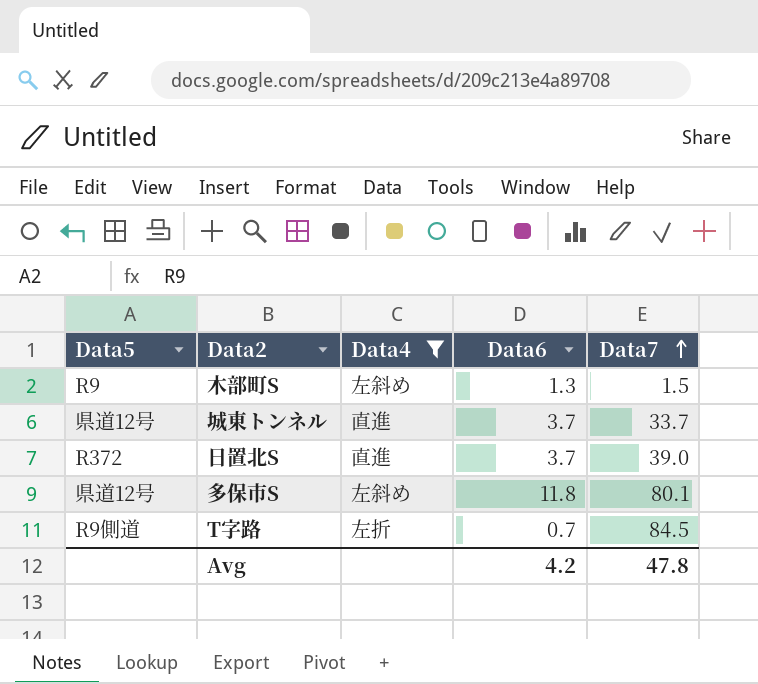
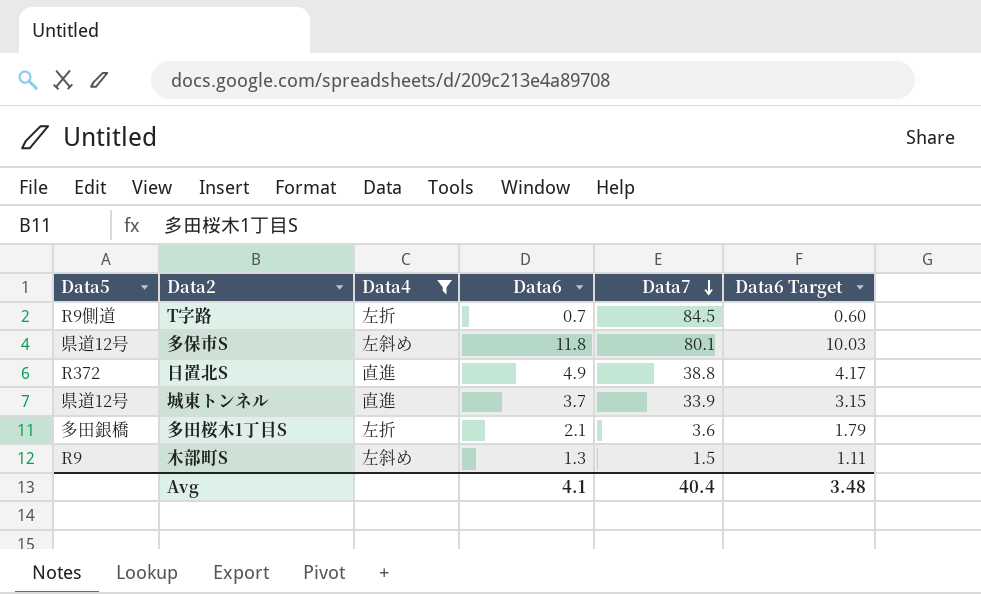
row order: Data7 ascending -> Data7 descending
column Data6 Target | formula: none -> [Data6] * 0.85
日置北S | Data6: 3.7 -> 4.9
日置北S | Data7: 39.0 -> 38.8
城東トンネル | Data7: 33.7 -> 33.9
row 多田桜木1丁目S: none -> 多田銀橋 | 左折 | 2.1 | 3.6 | 1.79
Avg | Data6: 4.2 -> 4.1
Avg | Data7: 47.8 -> 40.4

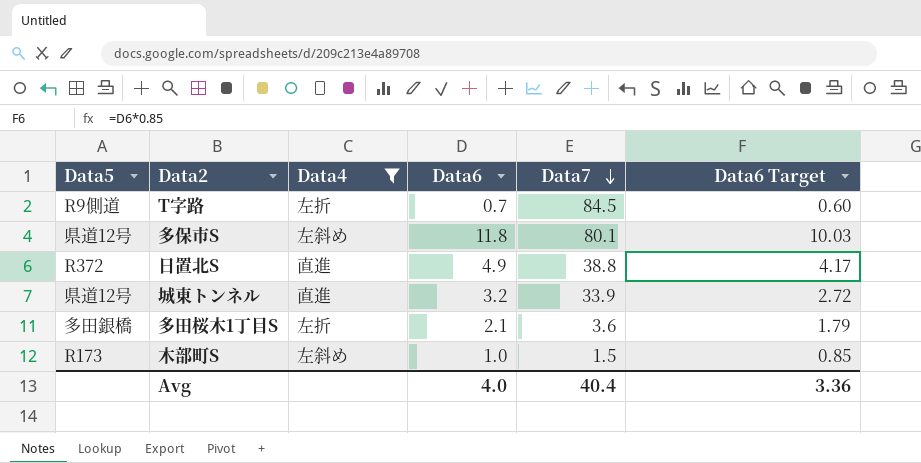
城東トンネル | Data6: 3.7 -> 3.2
城東トンネル | Data6 Target: 3.15 -> 2.72
木部町S | Data5: R9 -> R173
木部町S | Data6: 1.3 -> 1.0
木部町S | Data6 Target: 1.11 -> 0.85
Avg | Data6: 4.1 -> 4.0
Avg | Data6 Target: 3.48 -> 3.36

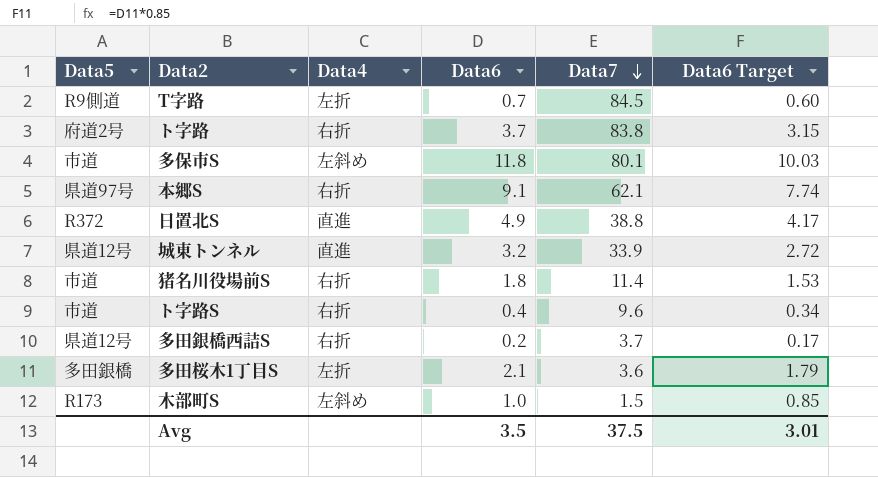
filter: Data4 != 右折 -> none
多保市S | Data5: 県道12号 -> 市道
Avg | Data6: 4.0 -> 3.5
Avg | Data7: 40.4 -> 37.5
Avg | Data6 Target: 3.36 -> 3.01

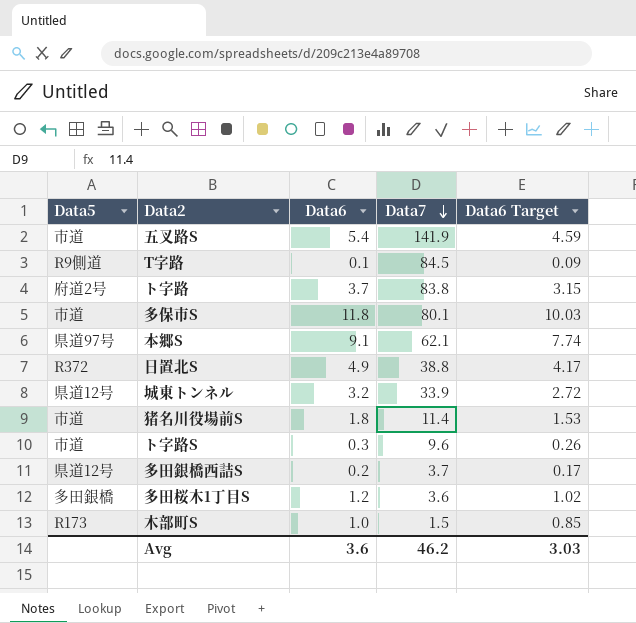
column Data4 | position: 3 -> none
row 五叉路S: none -> 市道 | 5.4 | 141.9 | 4.59
T字路 | Data6: 0.7 -> 0.1
T字路 | Data6 Target: 0.60 -> 0.09
ト字路S | Data6: 0.4 -> 0.3
ト字路S | Data6 Target: 0.34 -> 0.26
多田桜木1丁目S | Data6: 2.1 -> 1.2
多田桜木1丁目S | Data6 Target: 1.79 -> 1.02
Avg | Data6: 3.5 -> 3.6
Avg | Data7: 37.5 -> 46.2
Avg | Data6 Target: 3.01 -> 3.03

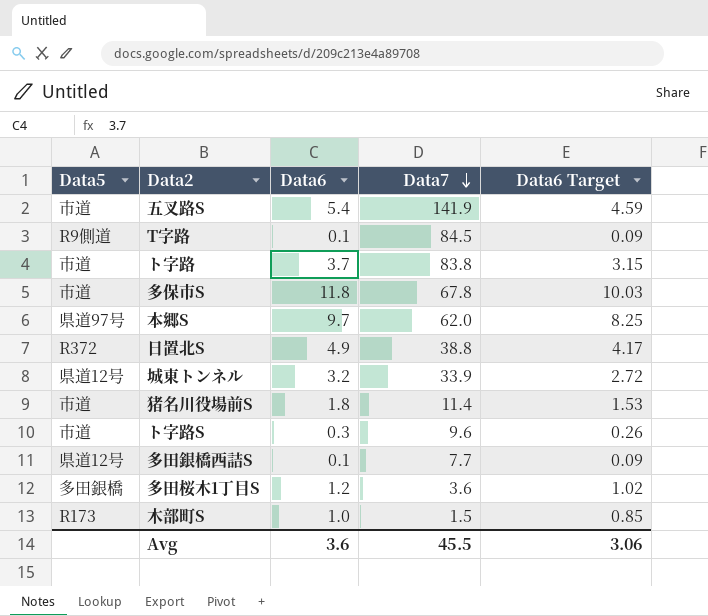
ト字路 | Data5: 府道2号 -> 市道
多保市S | Data7: 80.1 -> 67.8
本郷S | Data6: 9.1 -> 9.7
本郷S | Data7: 62.1 -> 62.0
本郷S | Data6 Target: 7.74 -> 8.25
多田銀橋西詰S | Data6: 0.2 -> 0.1
多田銀橋西詰S | Data7: 3.7 -> 7.7
多田銀橋西詰S | Data6 Target: 0.17 -> 0.09
Avg | Data7: 46.2 -> 45.5
Avg | Data6 Target: 3.03 -> 3.06

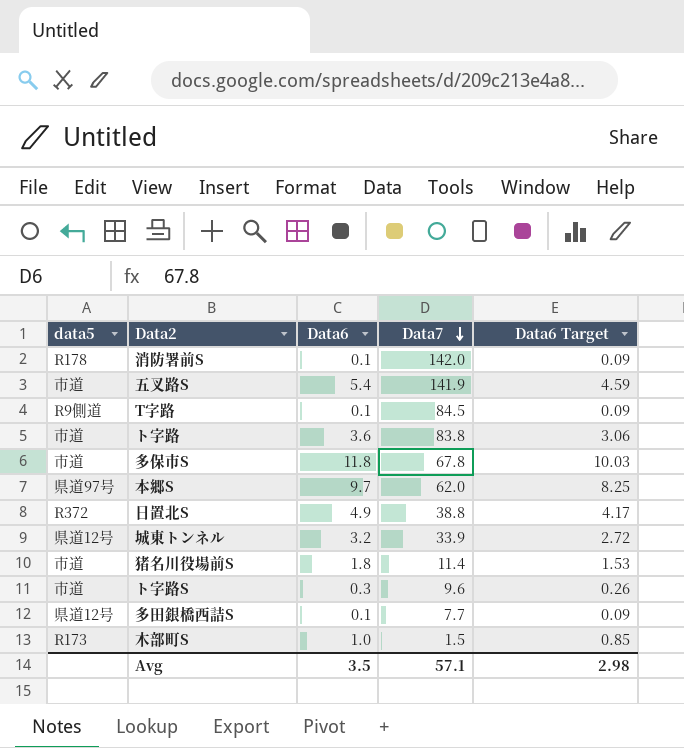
column name: Data5 -> data5
row 多田桜木1丁目S: 多田銀橋 | 1.2 | 3.6 | 1.02 -> none
row 消防署前S: none -> R178 | 0.1 | 142.0 | 0.09
ト字路 | Data6: 3.7 -> 3.6
ト字路 | Data6 Target: 3.15 -> 3.06
Avg | Data6: 3.6 -> 3.5
Avg | Data7: 45.5 -> 57.1
Avg | Data6 Target: 3.06 -> 2.98

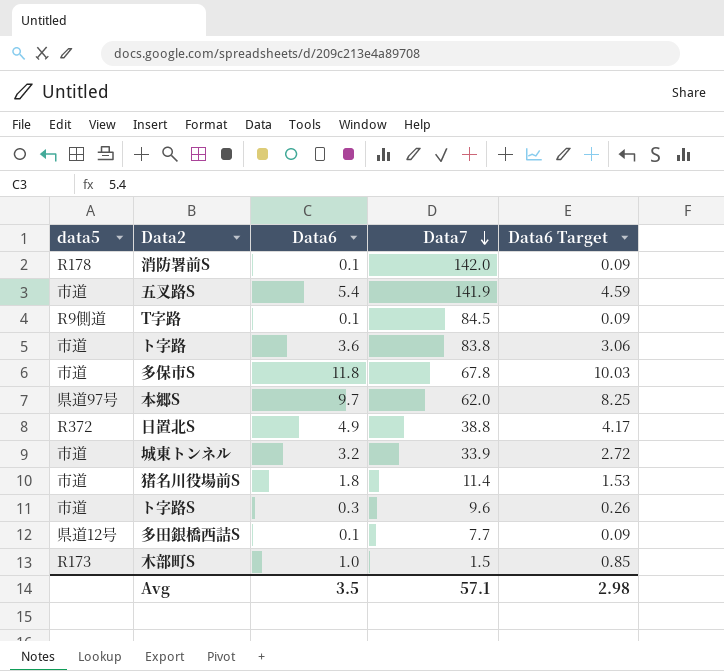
城東トンネル | data5: 県道12号 -> 市道

